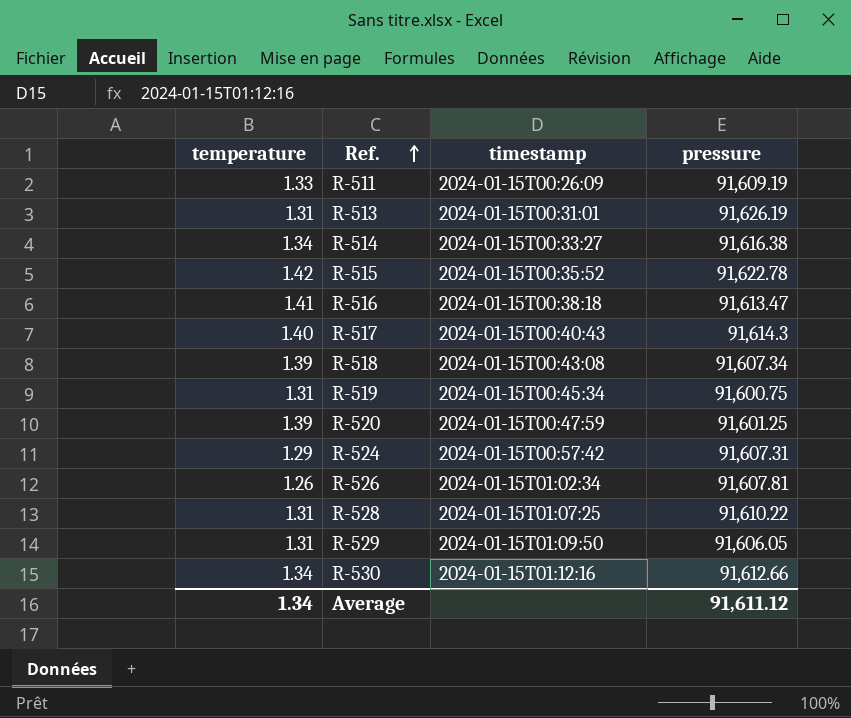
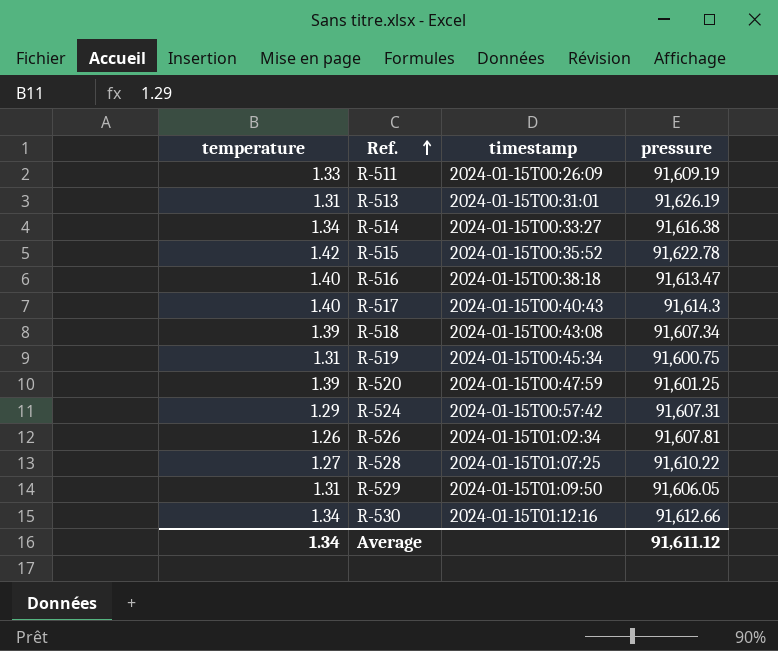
R-516 | temperature: 1.41 -> 1.40
R-528 | temperature: 1.31 -> 1.27

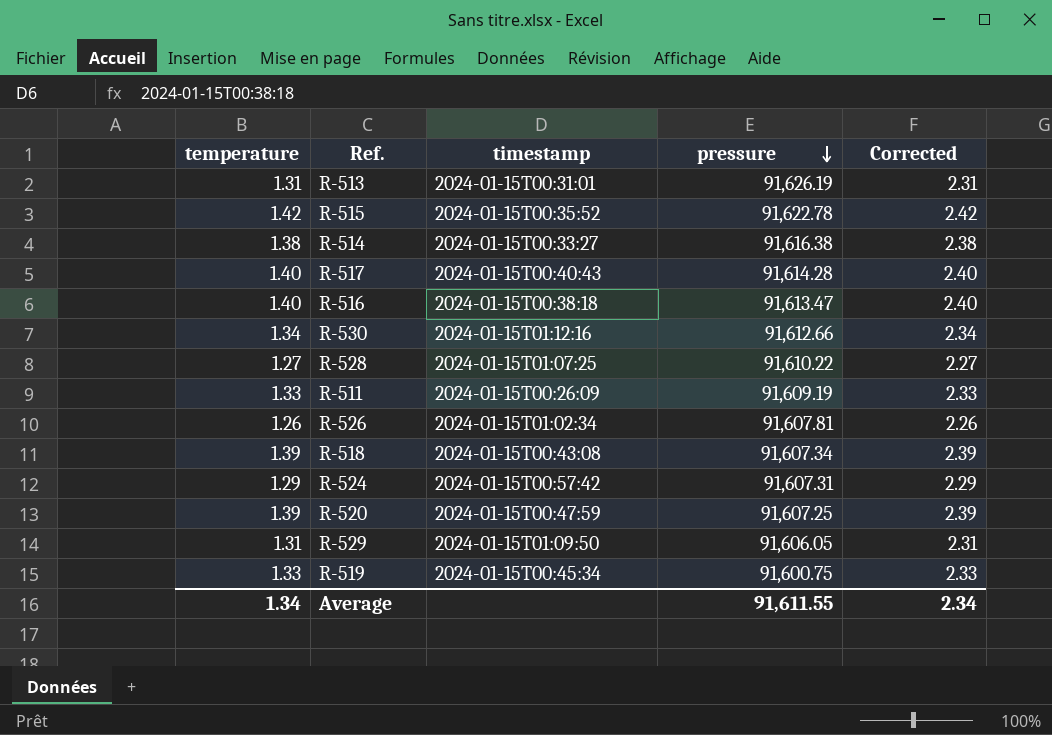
row order: Ref. ascending -> pressure descending
column Corrected | formula: none -> [temperature] + 1
R-514 | temperature: 1.34 -> 1.38
R-517 | pressure: 91,614.3 -> 91,614.28
R-520 | pressure: 91,601.25 -> 91,607.25
R-519 | temperature: 1.31 -> 1.33
Average | pressure: 91,611.12 -> 91,611.55

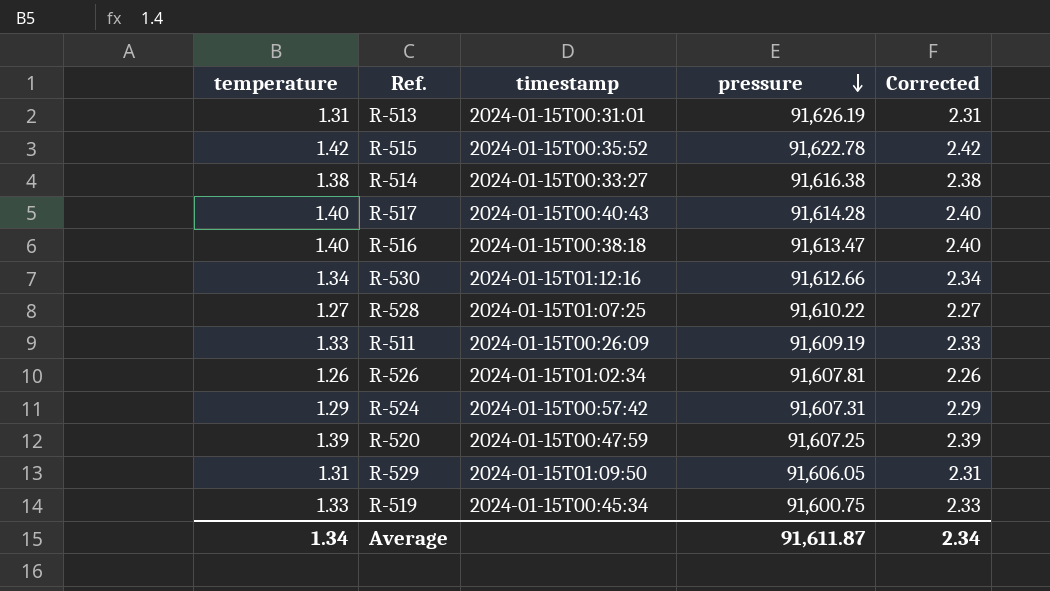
row R-518: 1.39 | 2024-01-15T00:43:08 | 91,607.34 | 2.39 -> none
Average | pressure: 91,611.55 -> 91,611.87

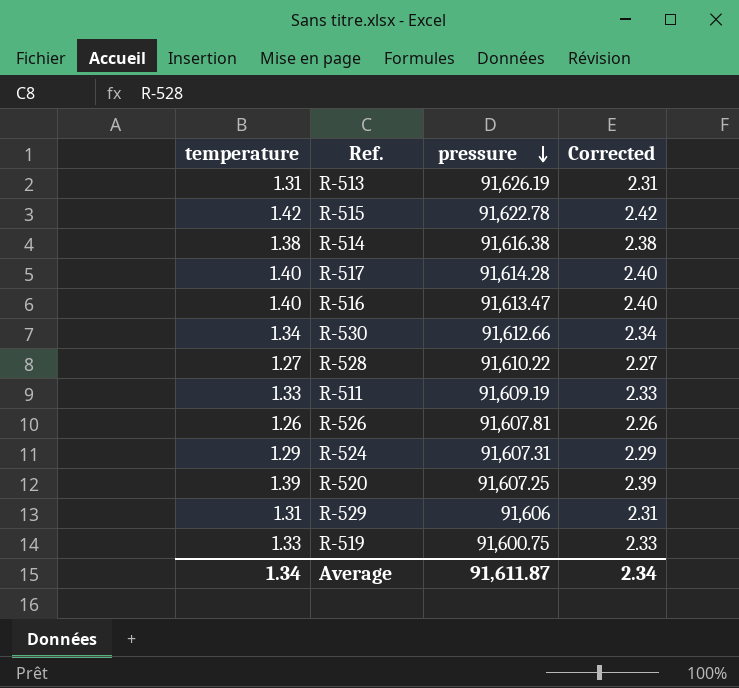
column timestamp | position: 3 -> none
R-529 | pressure: 91,606.05 -> 91,606

